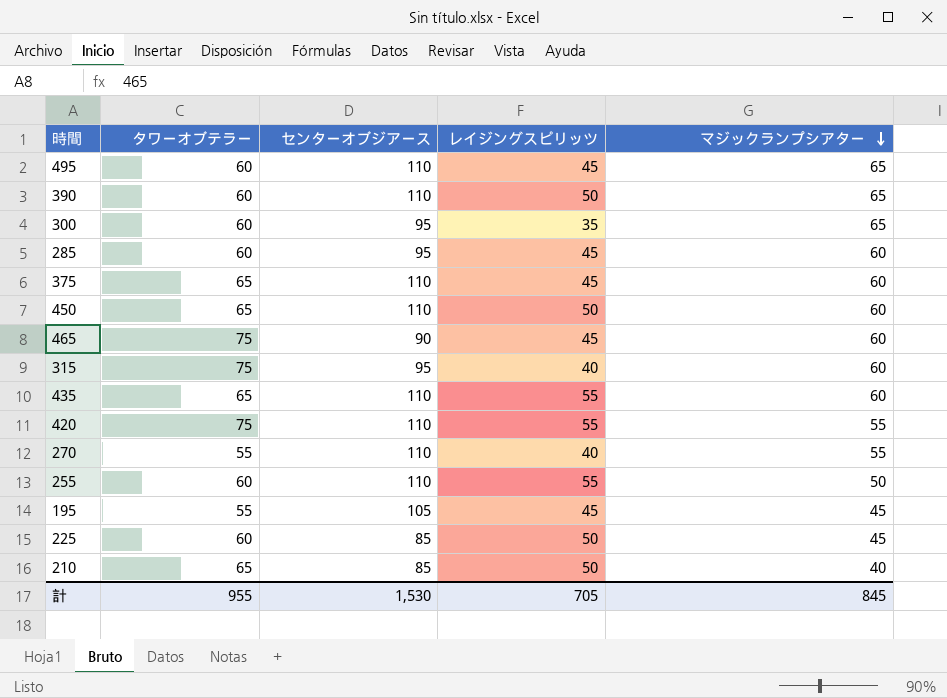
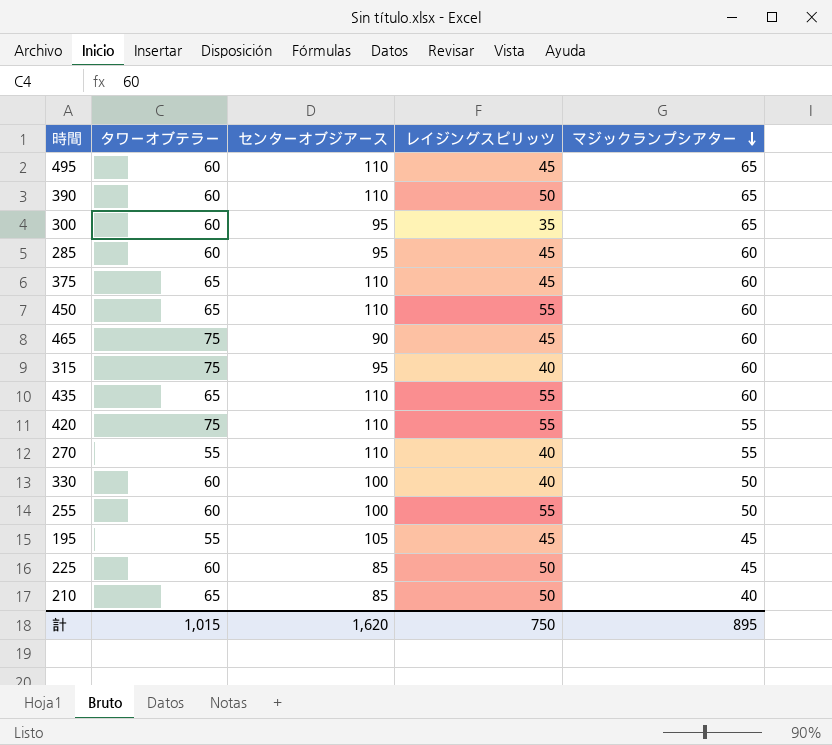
450 | レイジングスピリッツ: 50 -> 55
row 330: none -> 60 | 100 | 40 | 50
255 | センターオブジアース: 110 -> 100
計 | タワーオブテラー: 955 -> 1,015
計 | センターオブジアース: 1,530 -> 1,620
計 | レイジングスピリッツ: 705 -> 750
計 | マジックランプシアター: 845 -> 895

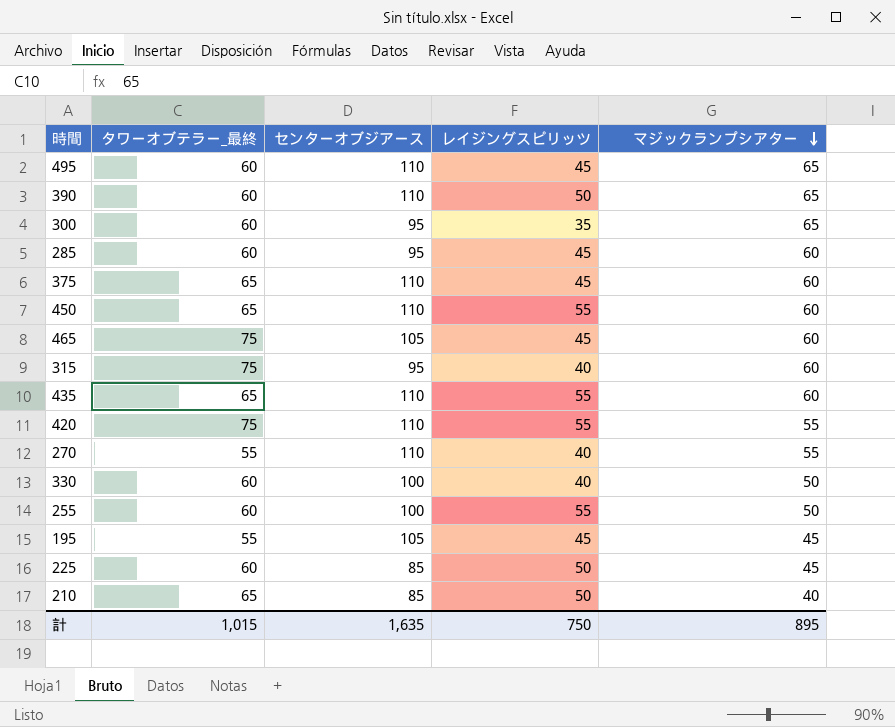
column name: タワーオブテラー -> タワーオブテラー_最終
465 | センターオブジアース: 90 -> 105
計 | センターオブジアース: 1,620 -> 1,635

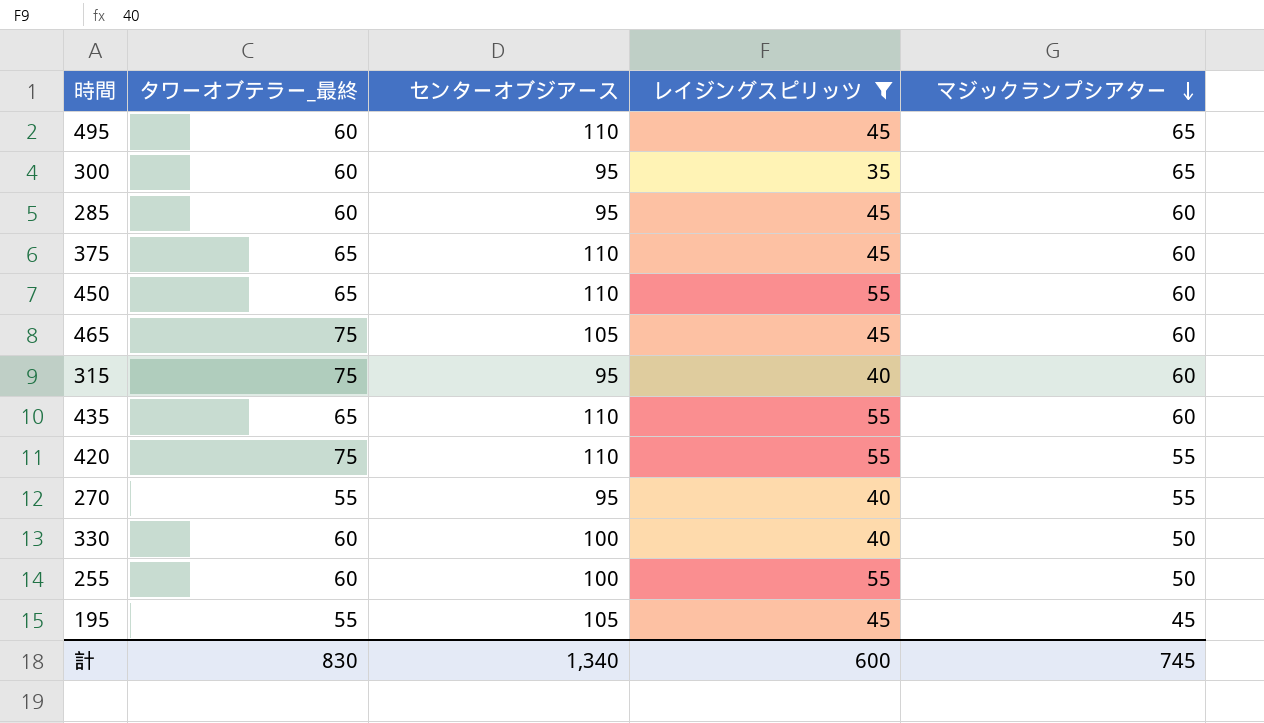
filter: none -> レイジングスピリッツ != 50
270 | センターオブジアース: 110 -> 95
計 | タワーオブテラー_最終: 1,015 -> 830
計 | センターオブジアース: 1,635 -> 1,340
計 | レイジングスピリッツ: 750 -> 600
計 | マジックランプシアター: 895 -> 745

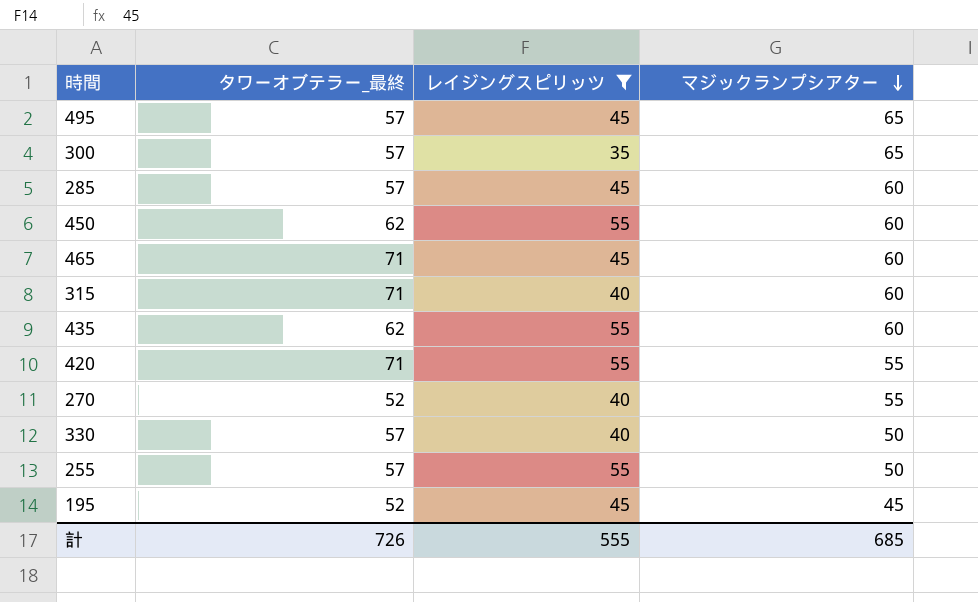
column センターオブジアース | position: 3 -> none
row 375: 65 | 110 | 45 | 60 -> none
495 | タワーオブテラー_最終: 60 -> 57
300 | タワーオブテラー_最終: 60 -> 57
285 | タワーオブテラー_最終: 60 -> 57
450 | タワーオブテラー_最終: 65 -> 62
465 | タワーオブテラー_最終: 75 -> 71
315 | タワーオブテラー_最終: 75 -> 71
435 | タワーオブテラー_最終: 65 -> 62
420 | タワーオブテラー_最終: 75 -> 71
270 | タワーオブテラー_最終: 55 -> 52
330 | タワーオブテラー_最終: 60 -> 57
255 | タワーオブテラー_最終: 60 -> 57
195 | タワーオブテラー_最終: 55 -> 52
計 | タワーオブテラー_最終: 830 -> 726
計 | レイジングスピリッツ: 600 -> 555
計 | マジックランプシアター: 745 -> 685

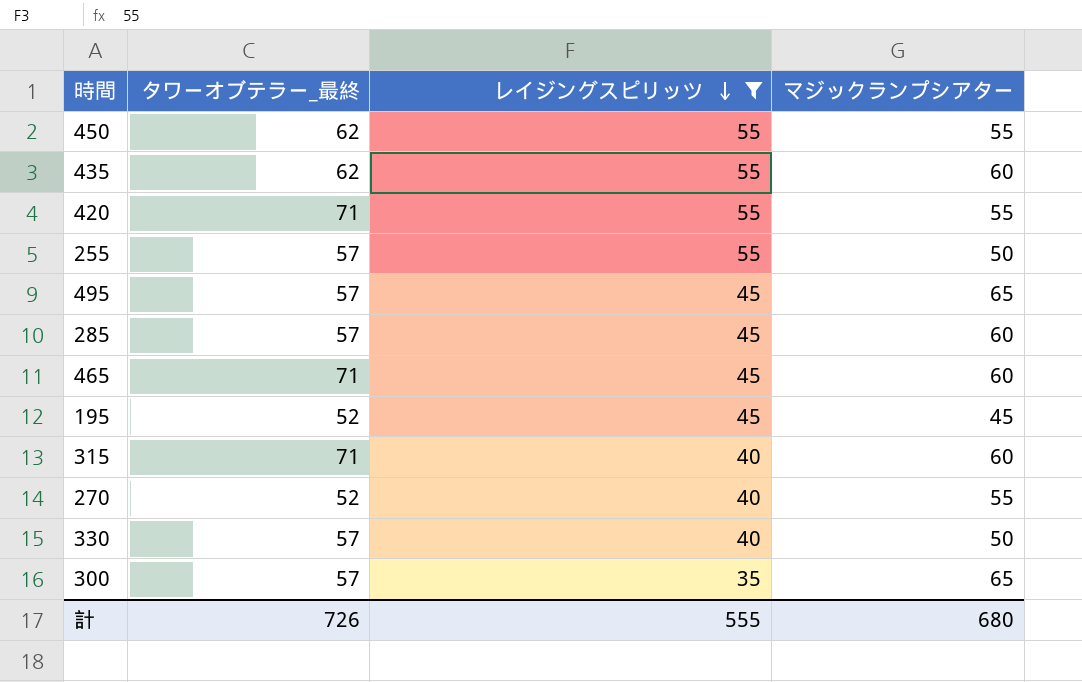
row order: マジックランプシアター descending -> レイジングスピリッツ descending
450 | マジックランプシアター: 60 -> 55
計 | マジックランプシアター: 685 -> 680

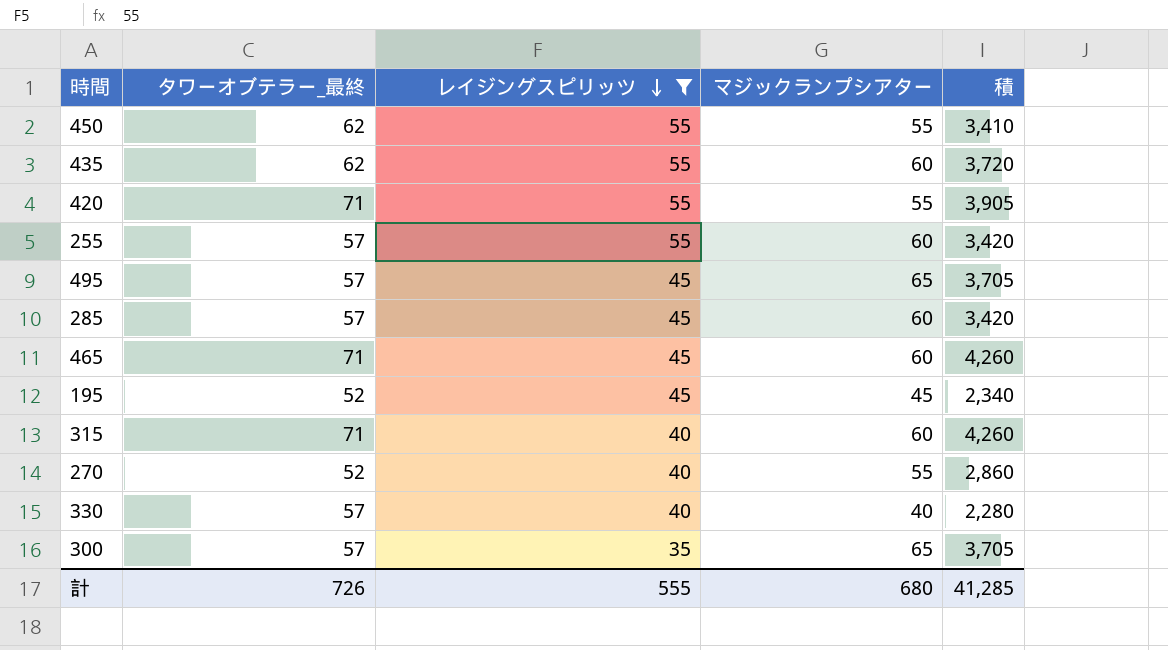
column 積 | formula: none -> [タワーオブテラー_最終] * [マジックランプシアター]
255 | マジックランプシアター: 50 -> 60
330 | マジックランプシアター: 50 -> 40

